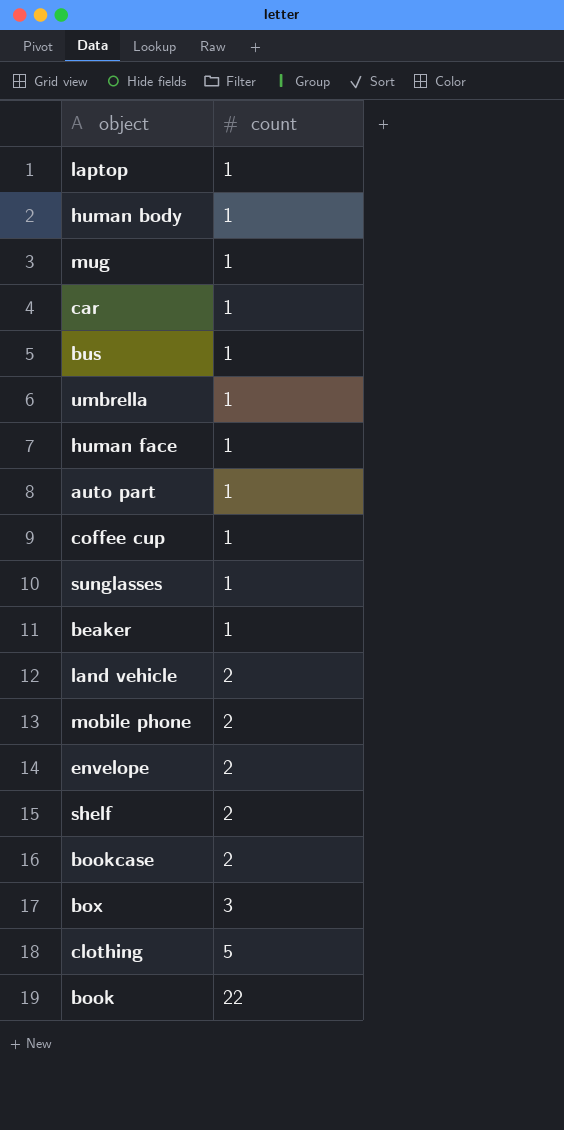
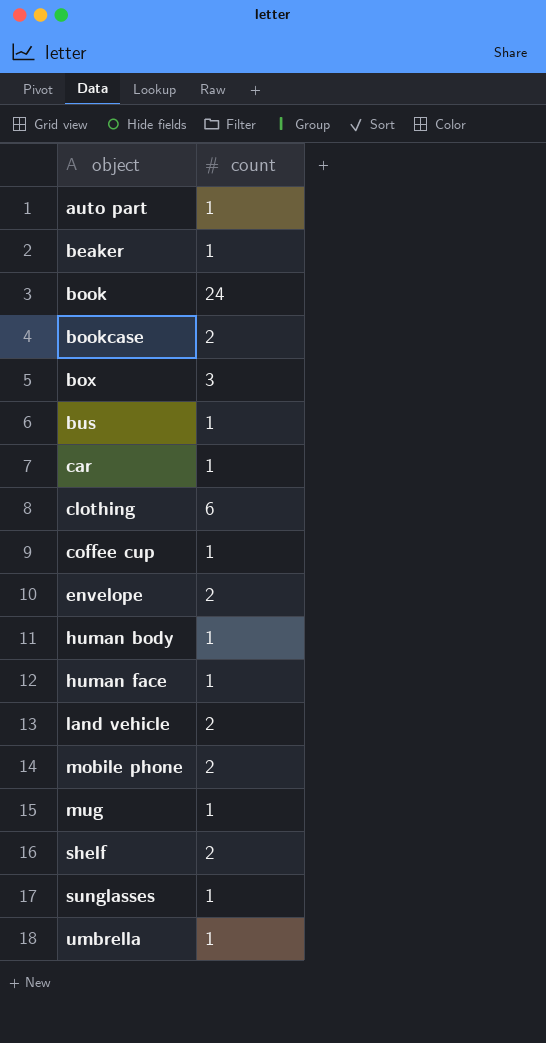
row order: count ascending -> object ascending
row laptop: 1 -> none
book | count: 22 -> 24
clothing | count: 5 -> 6

